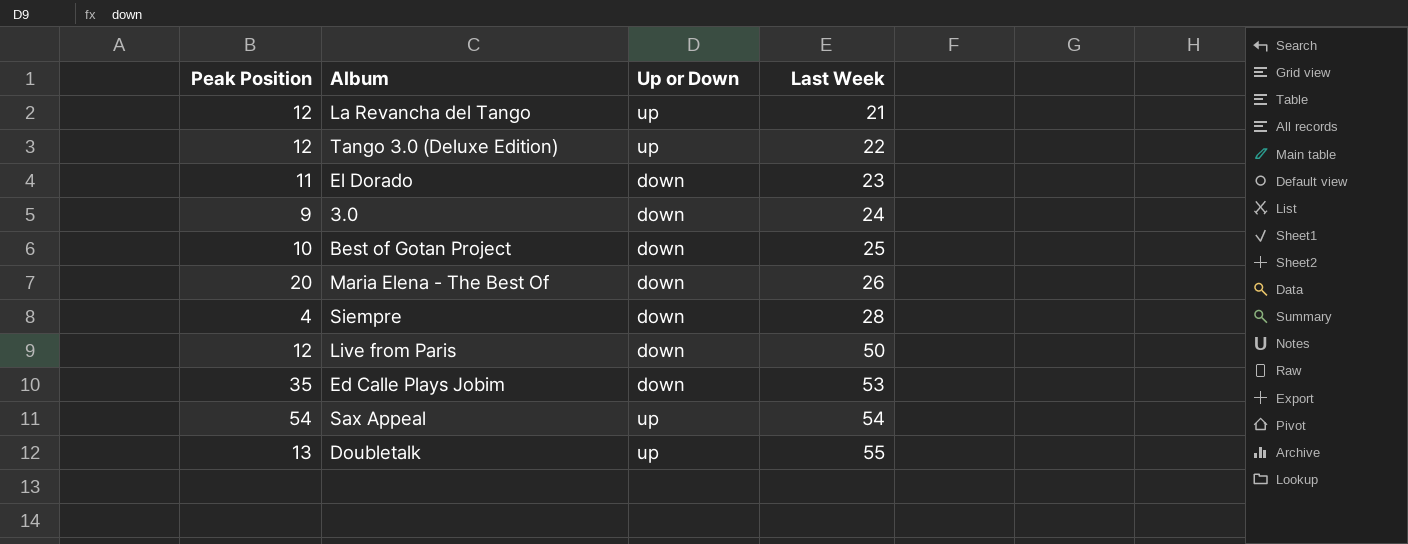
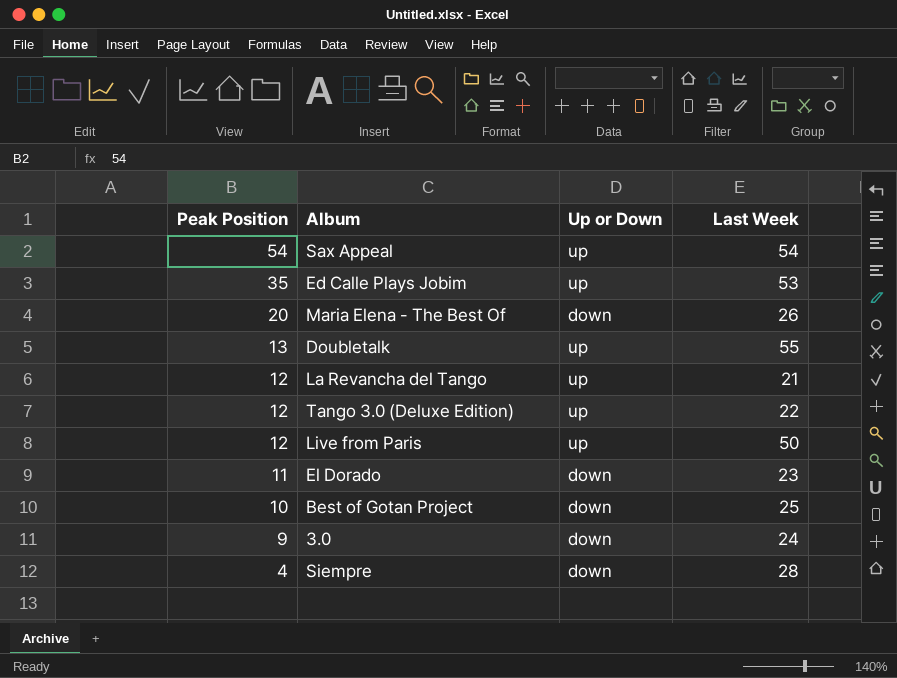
row order: Last Week ascending -> Peak Position descending
Ed Calle Plays Jobim | Up or Down: down -> up
Live from Paris | Up or Down: down -> up

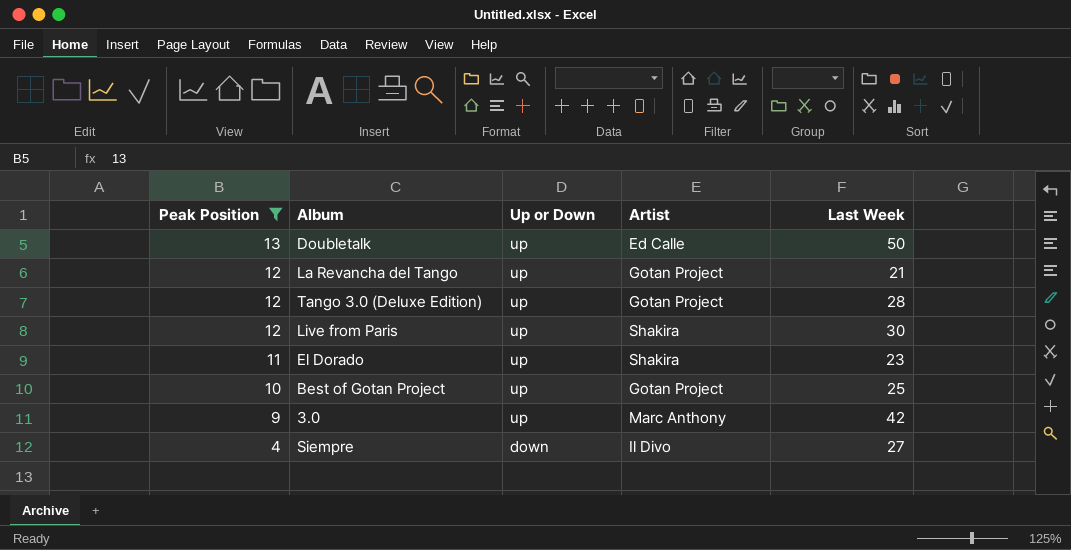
filter: none -> Peak Position <= 13
column Artist | position: none -> 4
Doubletalk | Last Week: 55 -> 50
Tango 3.0 (Deluxe Edition) | Last Week: 22 -> 28
Live from Paris | Last Week: 50 -> 30
El Dorado | Up or Down: down -> up
Best of Gotan Project | Up or Down: down -> up
3.0 | Up or Down: down -> up
3.0 | Last Week: 24 -> 42
Siempre | Last Week: 28 -> 27

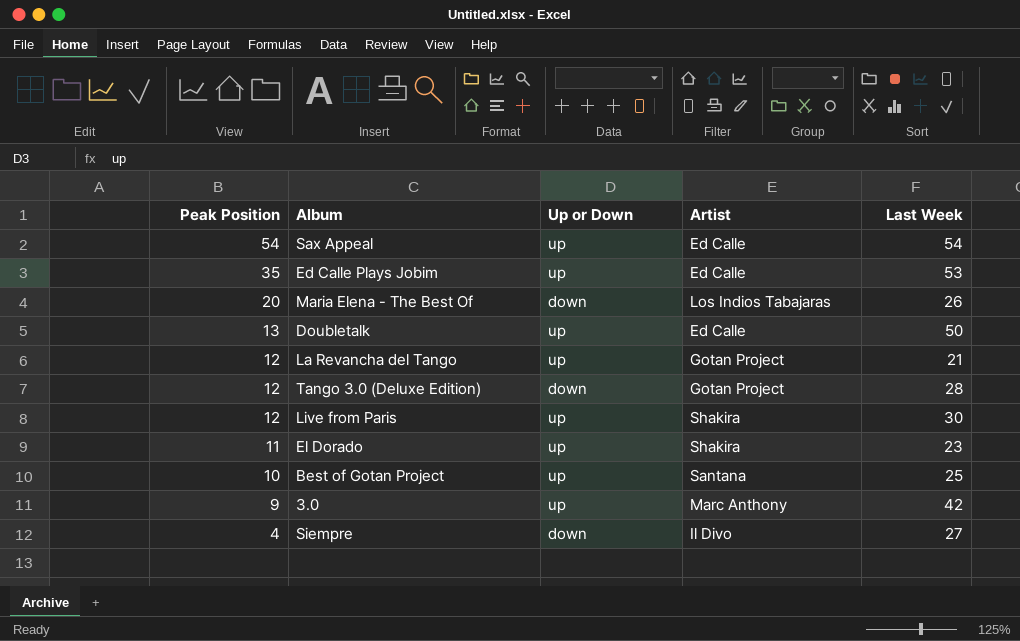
filter: Peak Position <= 13 -> none
Tango 3.0 (Deluxe Edition) | Up or Down: up -> down
Best of Gotan Project | Artist: Gotan Project -> Santana

